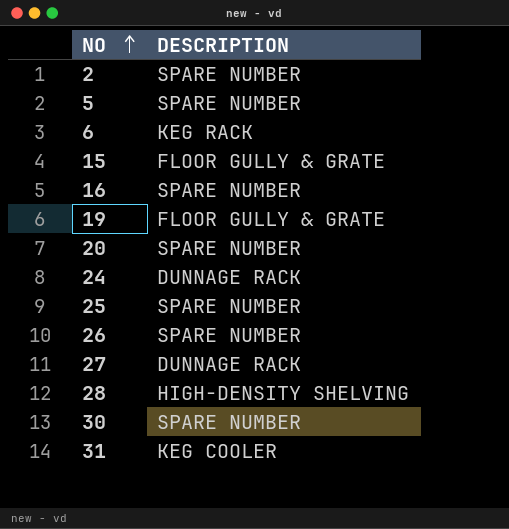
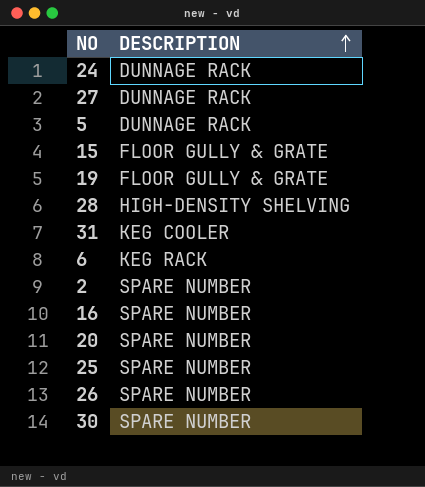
row order: NO ascending -> DESCRIPTION ascending
5 | DESCRIPTION: SPARE NUMBER -> DUNNAGE RACK

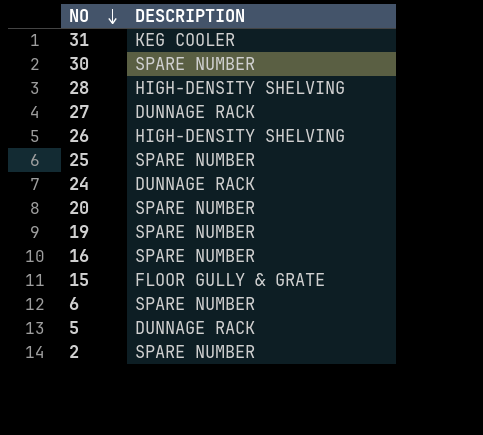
row order: DESCRIPTION ascending -> NO descending
26 | DESCRIPTION: SPARE NUMBER -> HIGH-DENSITY SHELVING
19 | DESCRIPTION: FLOOR GULLY & GRATE -> SPARE NUMBER
6 | DESCRIPTION: KEG RACK -> SPARE NUMBER

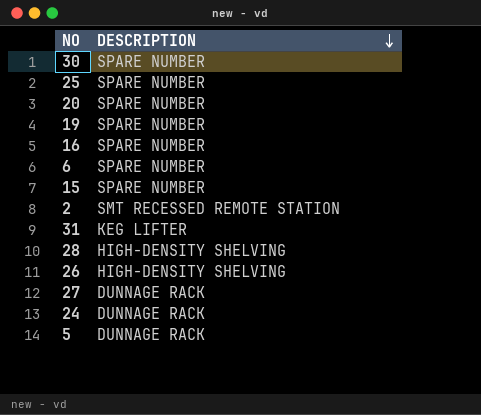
row order: NO descending -> DESCRIPTION descending
15 | DESCRIPTION: FLOOR GULLY & GRATE -> SPARE NUMBER
2 | DESCRIPTION: SPARE NUMBER -> SMT RECESSED REMOTE STATION
31 | DESCRIPTION: KEG COOLER -> KEG LIFTER

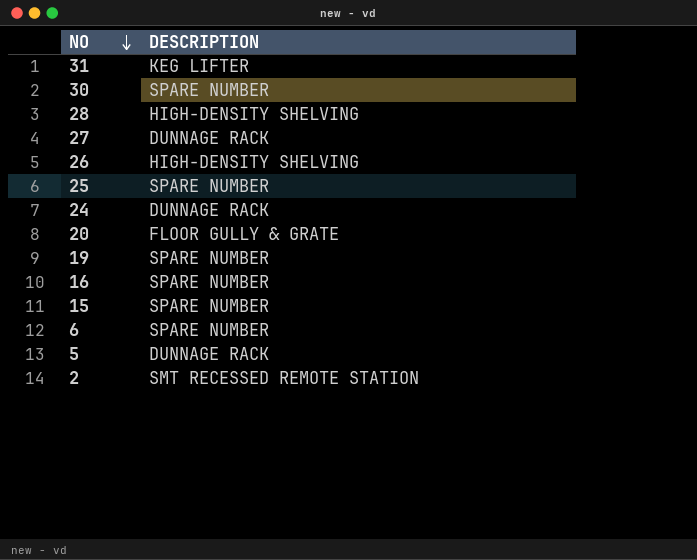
row order: DESCRIPTION descending -> NO descending
20 | DESCRIPTION: SPARE NUMBER -> FLOOR GULLY & GRATE

